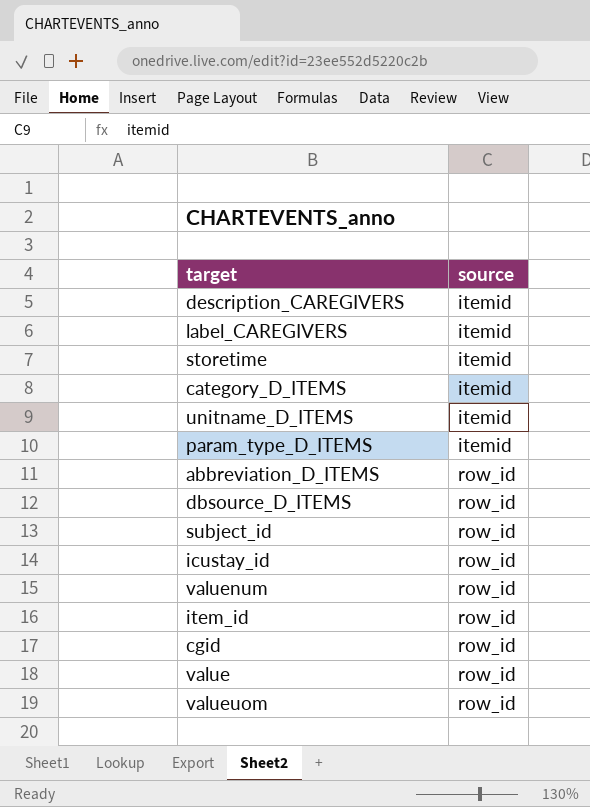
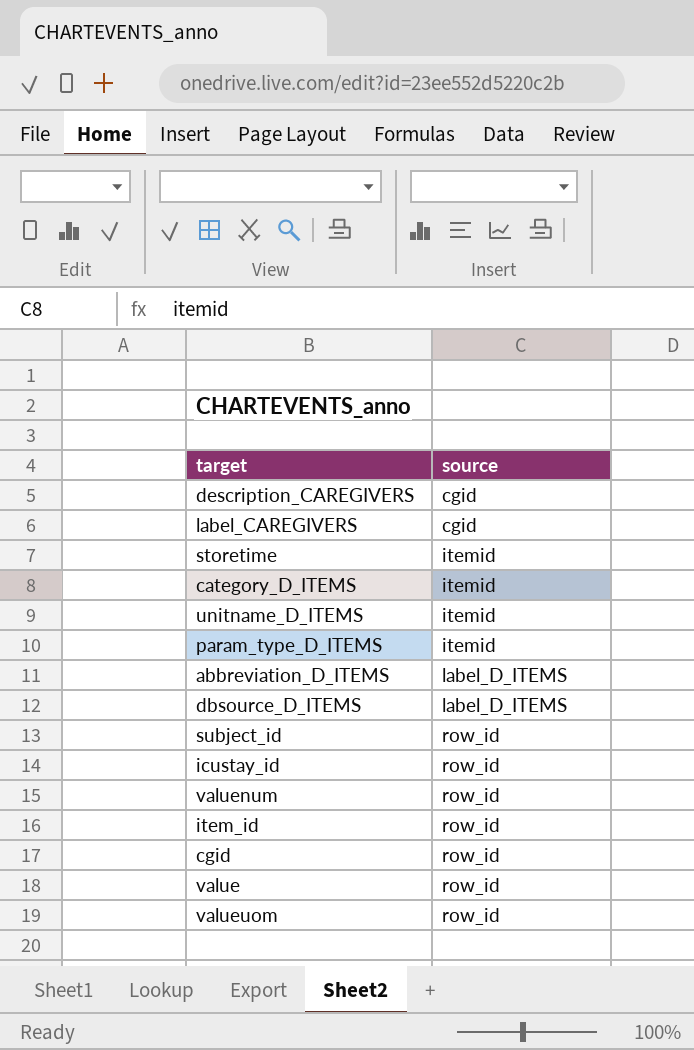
description_CAREGIVERS | source: itemid -> cgid
label_CAREGIVERS | source: itemid -> cgid
abbreviation_D_ITEMS | source: row_id -> label_D_ITEMS
dbsource_D_ITEMS | source: row_id -> label_D_ITEMS

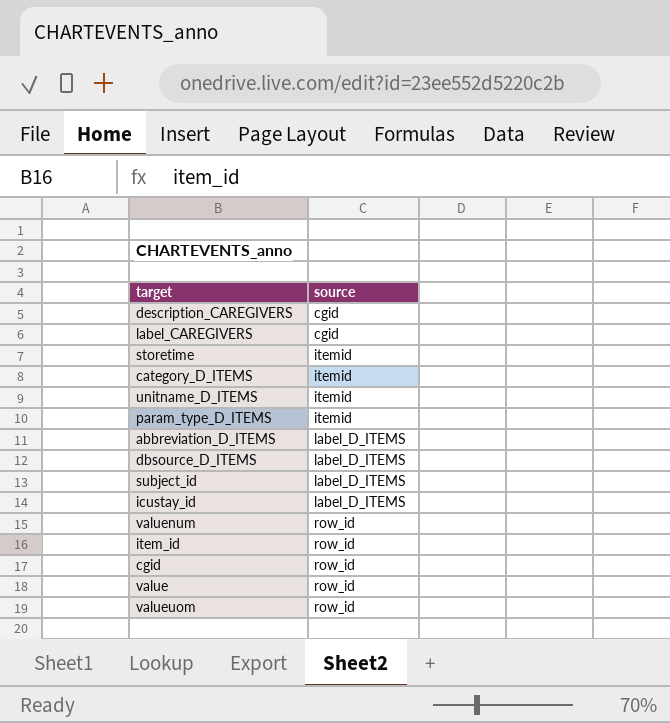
subject_id | source: row_id -> label_D_ITEMS
icustay_id | source: row_id -> label_D_ITEMS

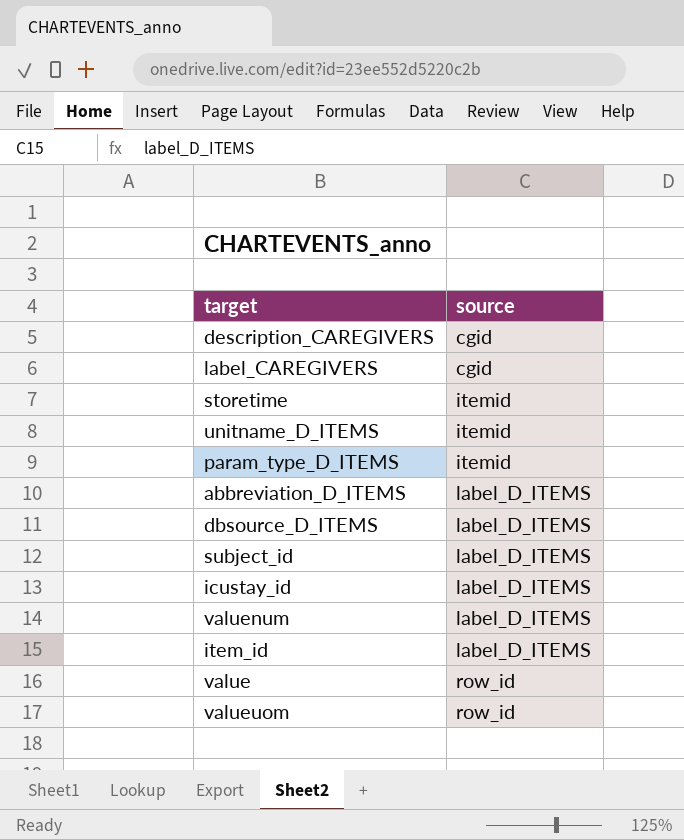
row category_D_ITEMS: itemid -> none
row cgid: row_id -> none
valuenum | source: row_id -> label_D_ITEMS
item_id | source: row_id -> label_D_ITEMS

